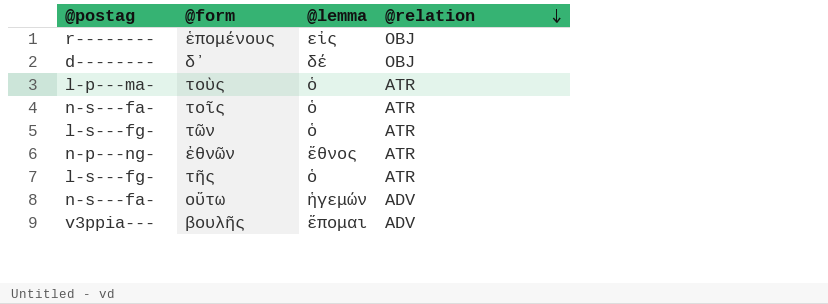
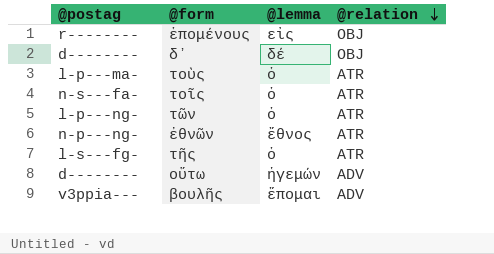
τῶν | @postag: l-s---fg- -> l-p---ng-
οὕτω | @postag: n-s---fa- -> d--------

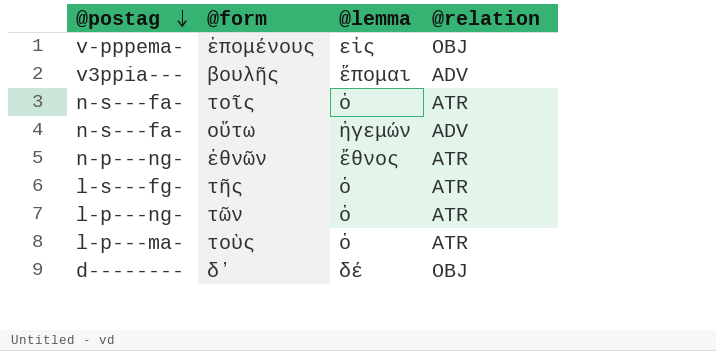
row order: @relation descending -> @postag descending
ἑπομένους | @postag: r-------- -> v-pppema-
οὕτω | @postag: d-------- -> n-s---fa-

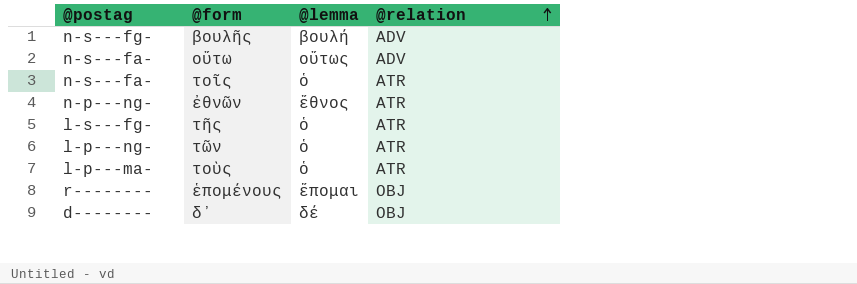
row order: @postag descending -> @relation ascending
βουλῆς | @postag: v3ppia--- -> n-s---fg-
βουλῆς | @lemma: ἕπομαι -> βουλή
οὕτω | @lemma: ἡγεμών -> οὕτως
ἑπομένους | @postag: v-pppema- -> r--------
ἑπομένους | @lemma: εἰς -> ἕπομαι

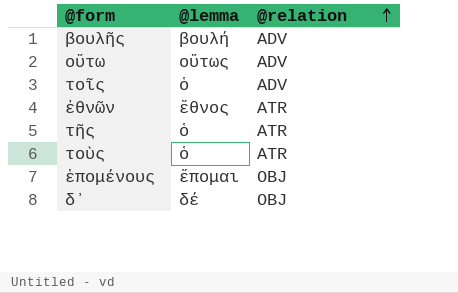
column @postag | position: 1 -> none
row τῶν: l-p---ng- | ὁ | ATR -> none
τοῖς | @relation: ATR -> ADV

